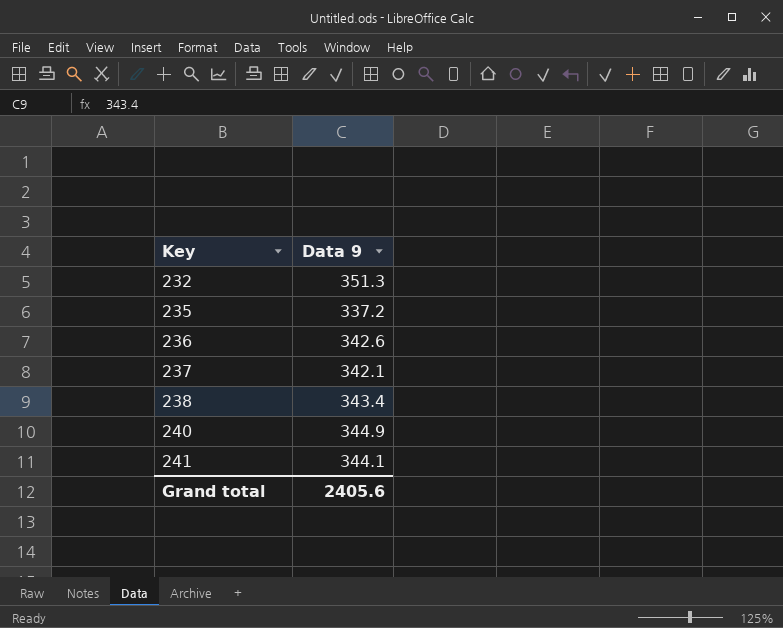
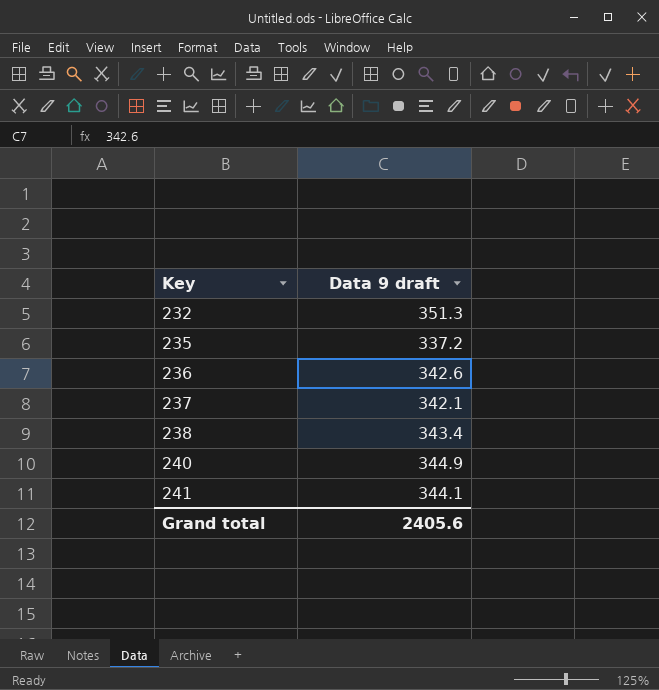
column name: Data 9 -> Data 9 draft

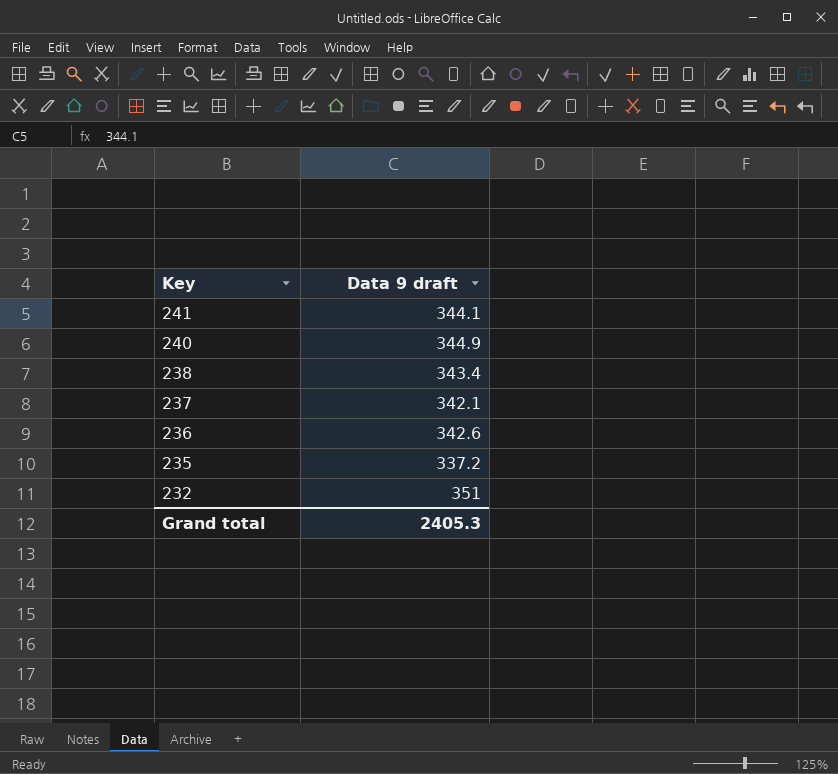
row order: Key ascending -> Key descending
232 | Data 9 draft: 351.3 -> 351
Grand total | Data 9 draft: 2405.6 -> 2405.3

